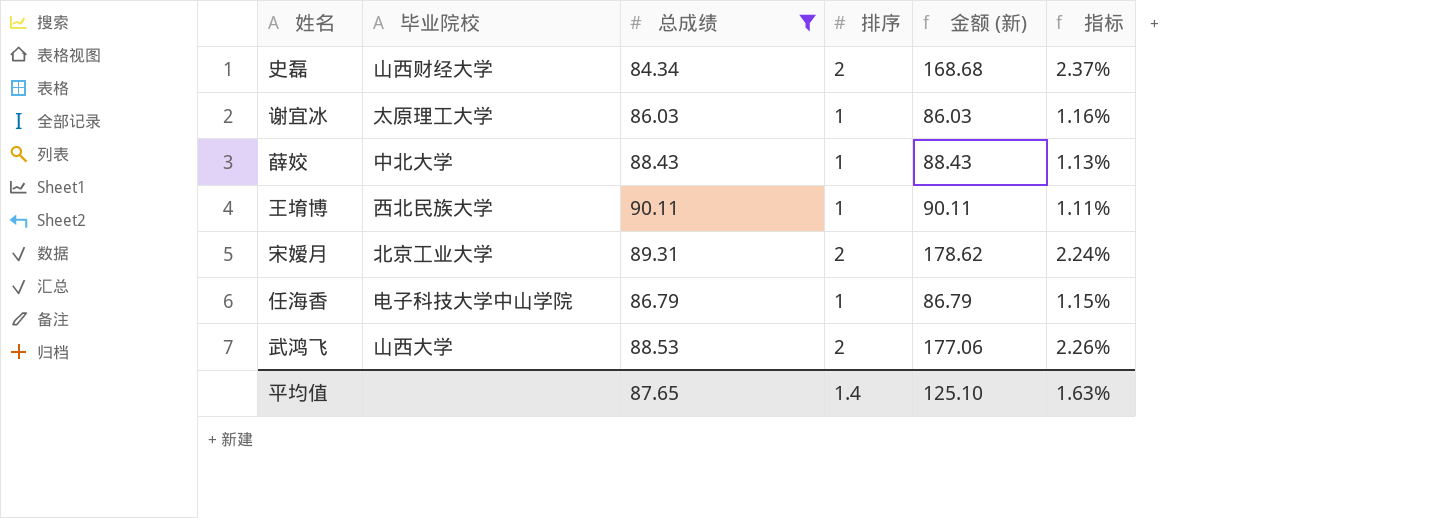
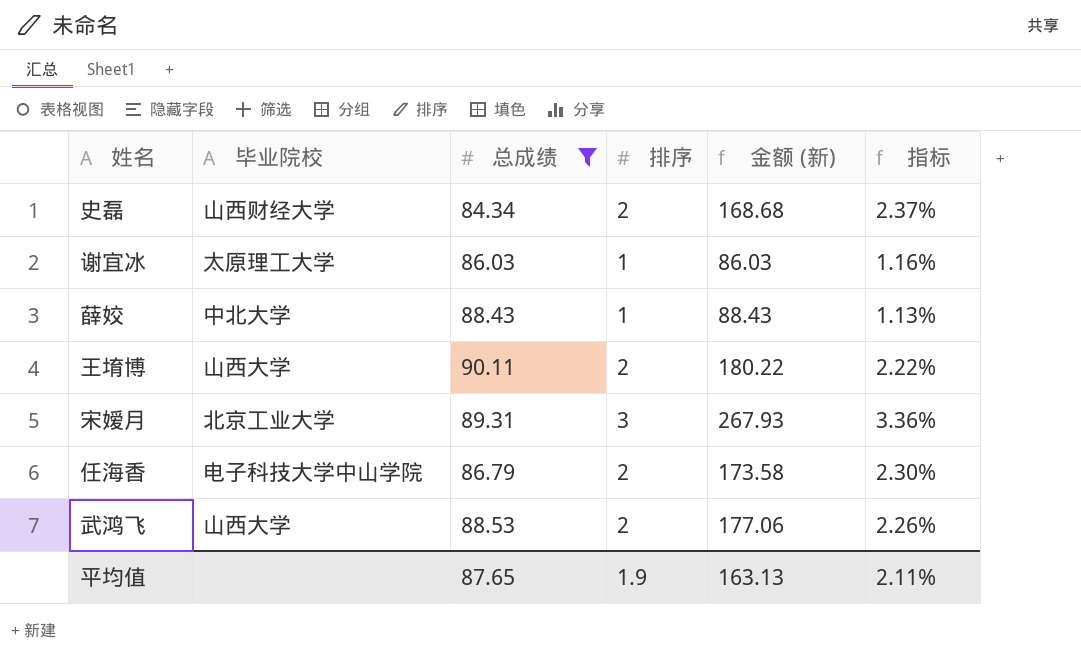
王堉博 | 毕业院校: 西北民族大学 -> 山西大学
王堉博 | 排序: 1 -> 2
王堉博 | 金额 (新): 90.11 -> 180.22
王堉博 | 指标: 1.11% -> 2.22%
宋嫒月 | 排序: 2 -> 3
宋嫒月 | 金额 (新): 178.62 -> 267.93
宋嫒月 | 指标: 2.24% -> 3.36%
任海香 | 排序: 1 -> 2
任海香 | 金额 (新): 86.79 -> 173.58
任海香 | 指标: 1.15% -> 2.30%
平均值 | 排序: 1.4 -> 1.9
平均值 | 金额 (新): 125.10 -> 163.13
平均值 | 指标: 1.63% -> 2.11%

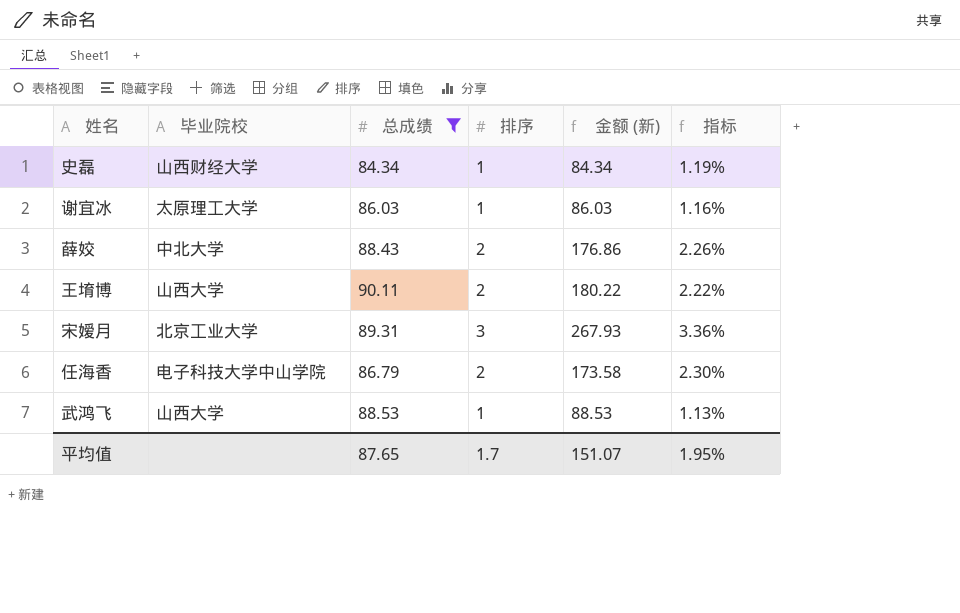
史磊 | 排序: 2 -> 1
史磊 | 金额 (新): 168.68 -> 84.34
史磊 | 指标: 2.37% -> 1.19%
薛姣 | 排序: 1 -> 2
薛姣 | 金额 (新): 88.43 -> 176.86
薛姣 | 指标: 1.13% -> 2.26%
武鸿飞 | 排序: 2 -> 1
武鸿飞 | 金额 (新): 177.06 -> 88.53
武鸿飞 | 指标: 2.26% -> 1.13%
平均值 | 排序: 1.9 -> 1.7
平均值 | 金额 (新): 163.13 -> 151.07
平均值 | 指标: 2.11% -> 1.95%

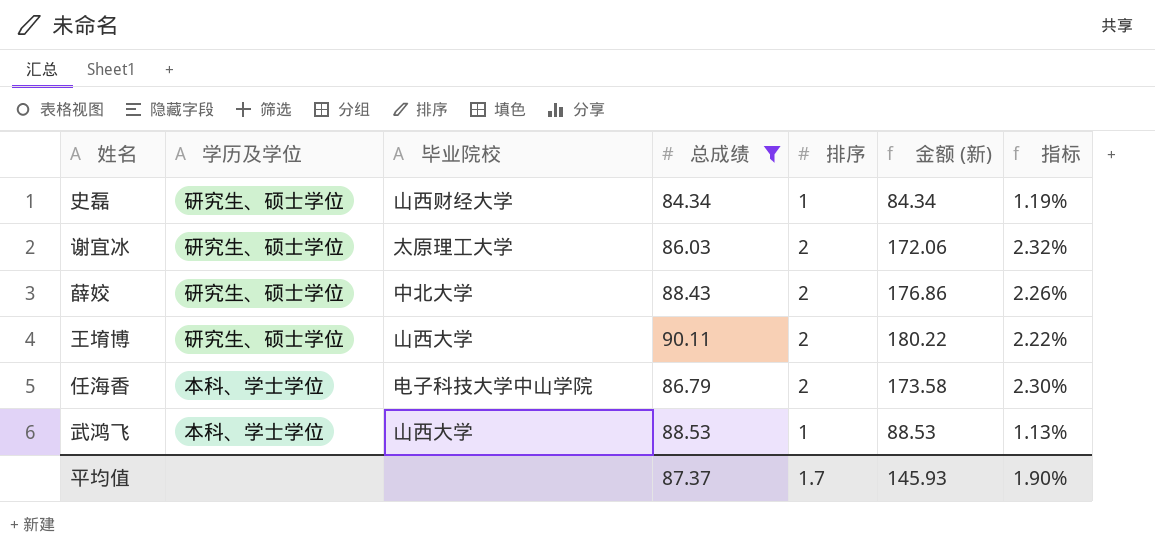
column 学历及学位 | position: none -> 2
row 宋嫒月: 北京工业大学 | 89.31 | 3 | 267.93 | 3.36% -> none
谢宜冰 | 排序: 1 -> 2
谢宜冰 | 金额 (新): 86.03 -> 172.06
谢宜冰 | 指标: 1.16% -> 2.32%
平均值 | 总成绩: 87.65 -> 87.37
平均值 | 金额 (新): 151.07 -> 145.93
平均值 | 指标: 1.95% -> 1.90%

